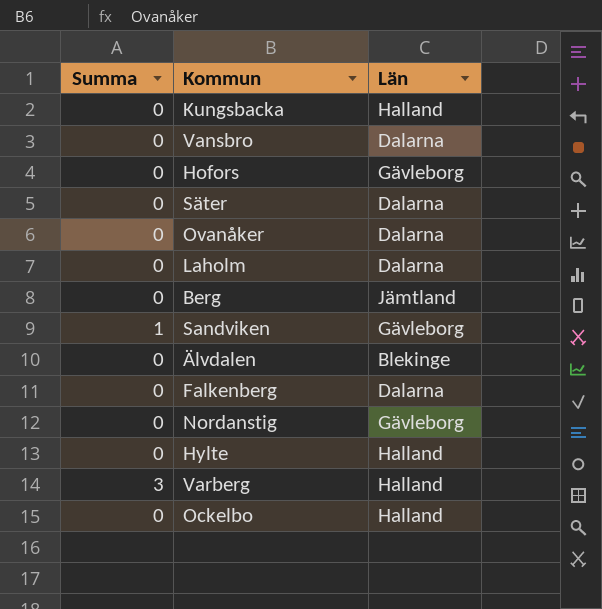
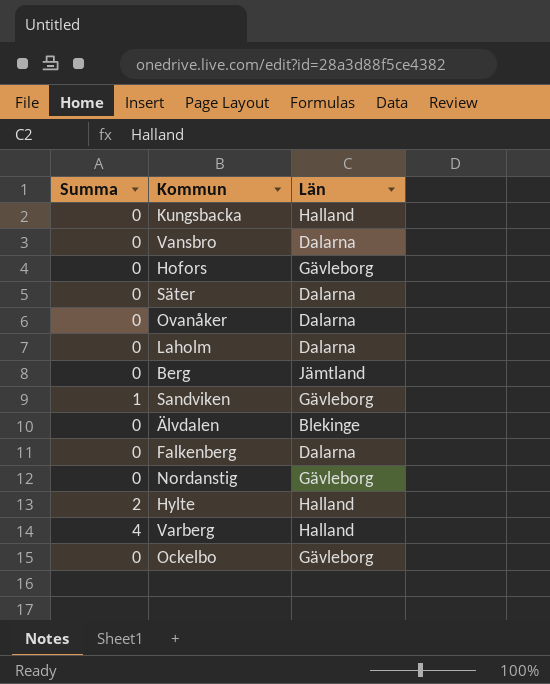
Hylte | Summa: 0 -> 2
Varberg | Summa: 3 -> 4
Ockelbo | Län: Halland -> Gävleborg

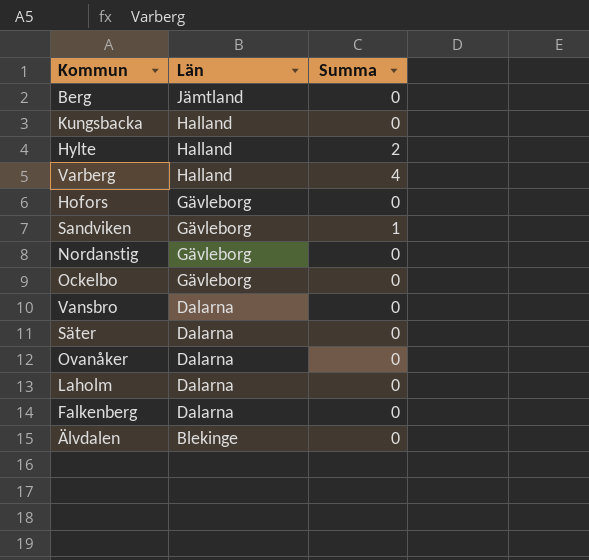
row order: none -> Län descending
column Summa | position: 1 -> 3

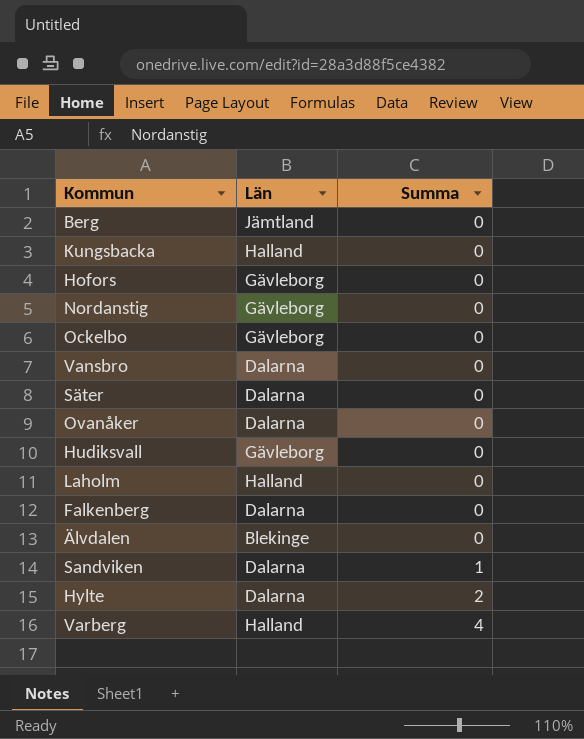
row order: Län descending -> Summa ascending
row Hudiksvall: none -> Gävleborg | 0
Laholm | Län: Dalarna -> Halland
Sandviken | Län: Gävleborg -> Dalarna
Hylte | Län: Halland -> Dalarna

